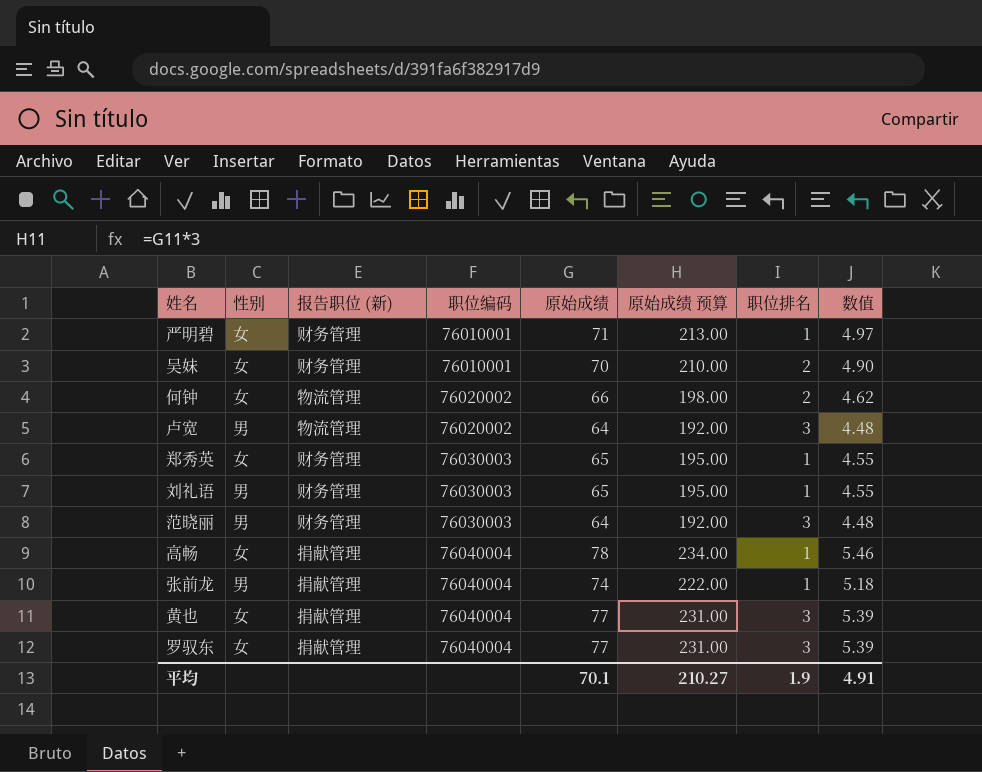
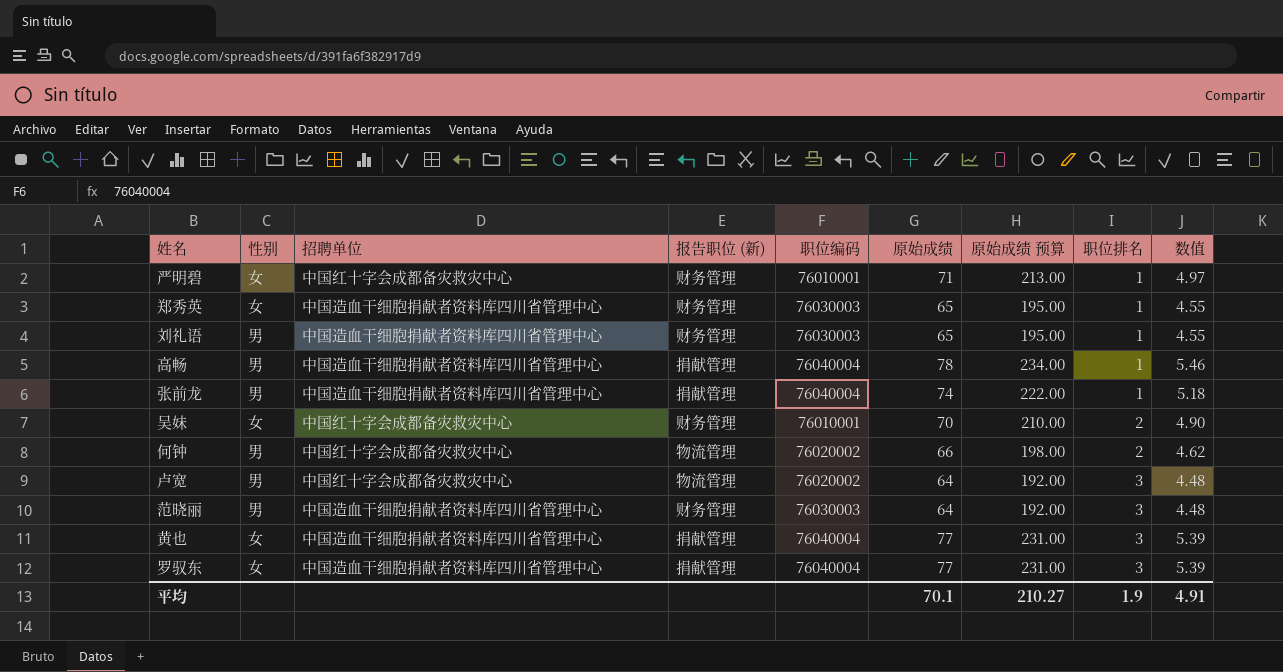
row order: 职位编码 ascending -> 职位排名 ascending
column 招聘单位 | position: none -> 3
高畅 | 性别: 女 -> 男
何钟 | 性别: 女 -> 男

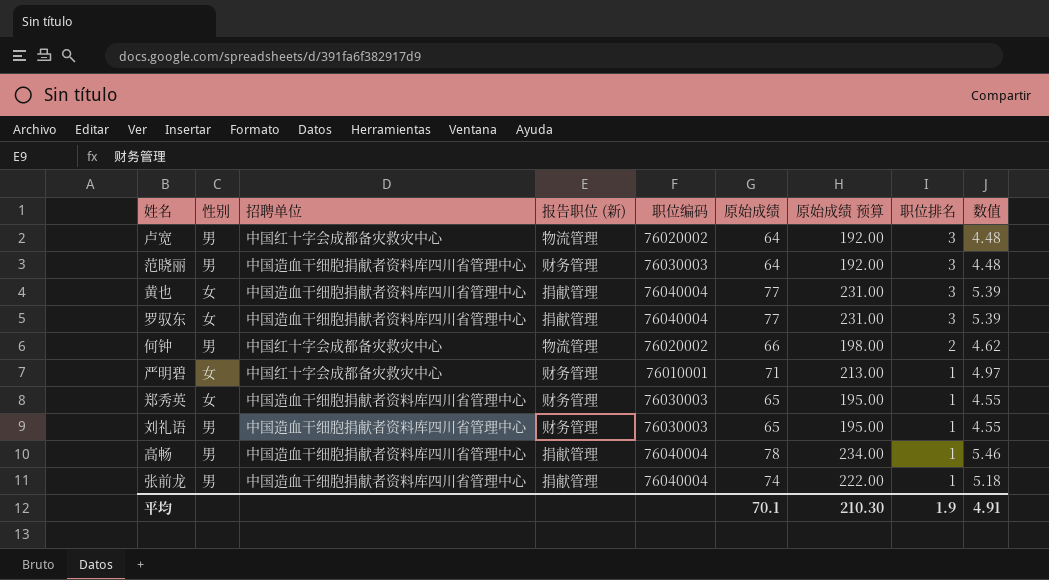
row order: 职位排名 ascending -> 职位排名 descending
row 吴妹: 女 | 中国红十字会成都备灾救灾中心 | 财务管理 | 76010001 | 70 | 210.00 | 2 | 4.90 -> none
平均 | 原始成绩 预算: 210.27 -> 210.30

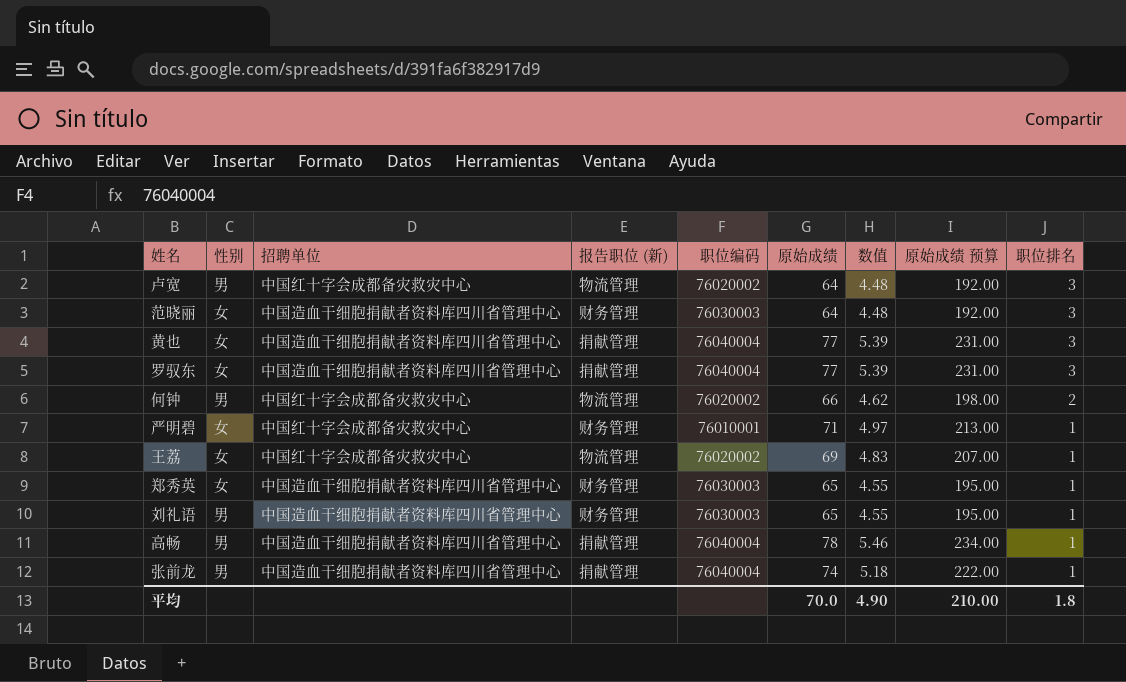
column 数值 | position: 9 -> 7
范晓丽 | 性别: 男 -> 女
row 王荔: none -> 女 | 中国红十字会成都备灾救灾中心 | 物流管理 | 76020002 | 69 | 4.83 | 207.00 | 1
平均 | 原始成绩: 70.1 -> 70.0
平均 | 数值: 4.91 -> 4.90
平均 | 原始成绩 预算: 210.30 -> 210.00
平均 | 职位排名: 1.9 -> 1.8

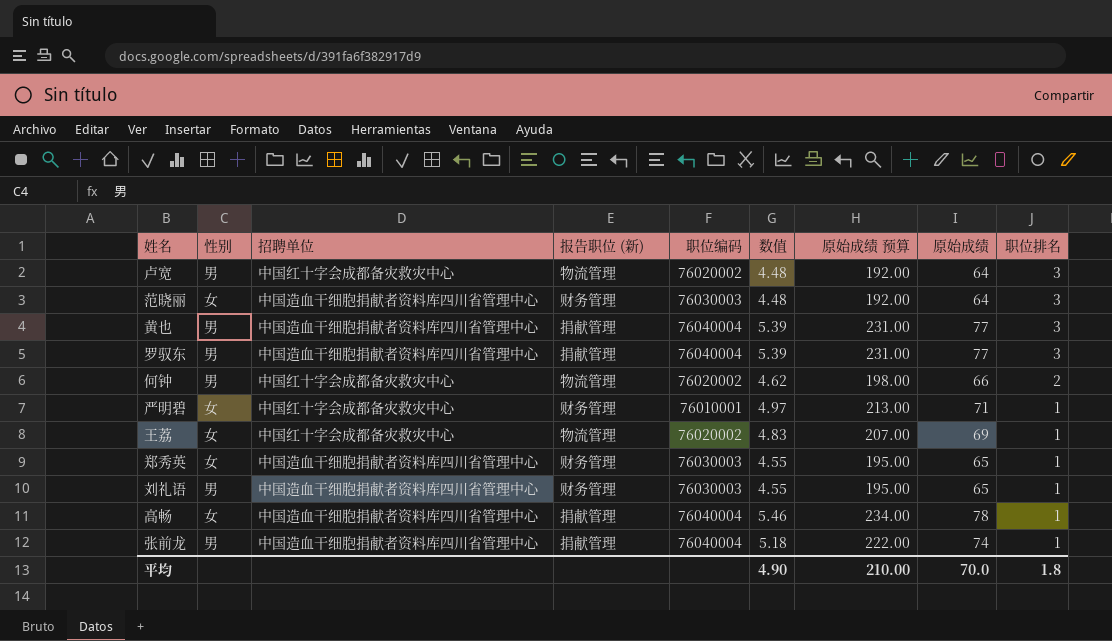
column 原始成绩 | position: 6 -> 8
黄也 | 性别: 女 -> 男
罗驭东 | 性别: 女 -> 男
高畅 | 性别: 男 -> 女

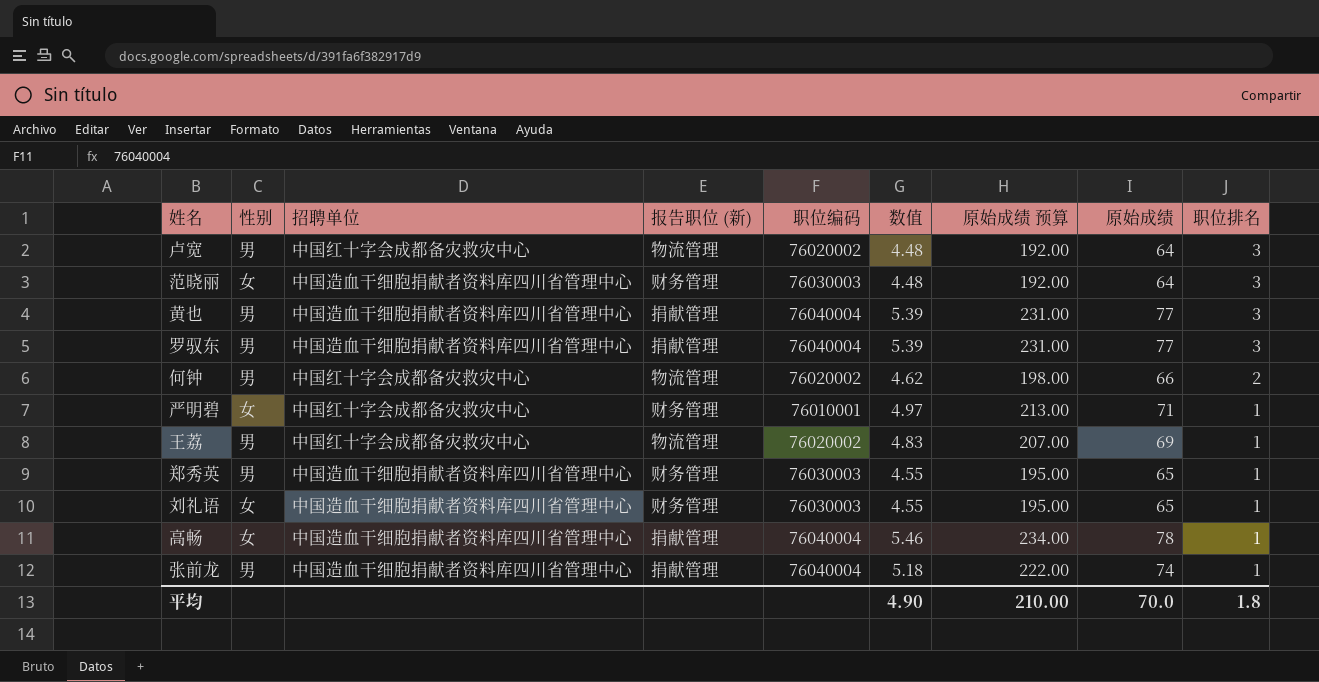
王荔 | 性别: 女 -> 男
郑秀英 | 性别: 女 -> 男
刘礼语 | 性别: 男 -> 女

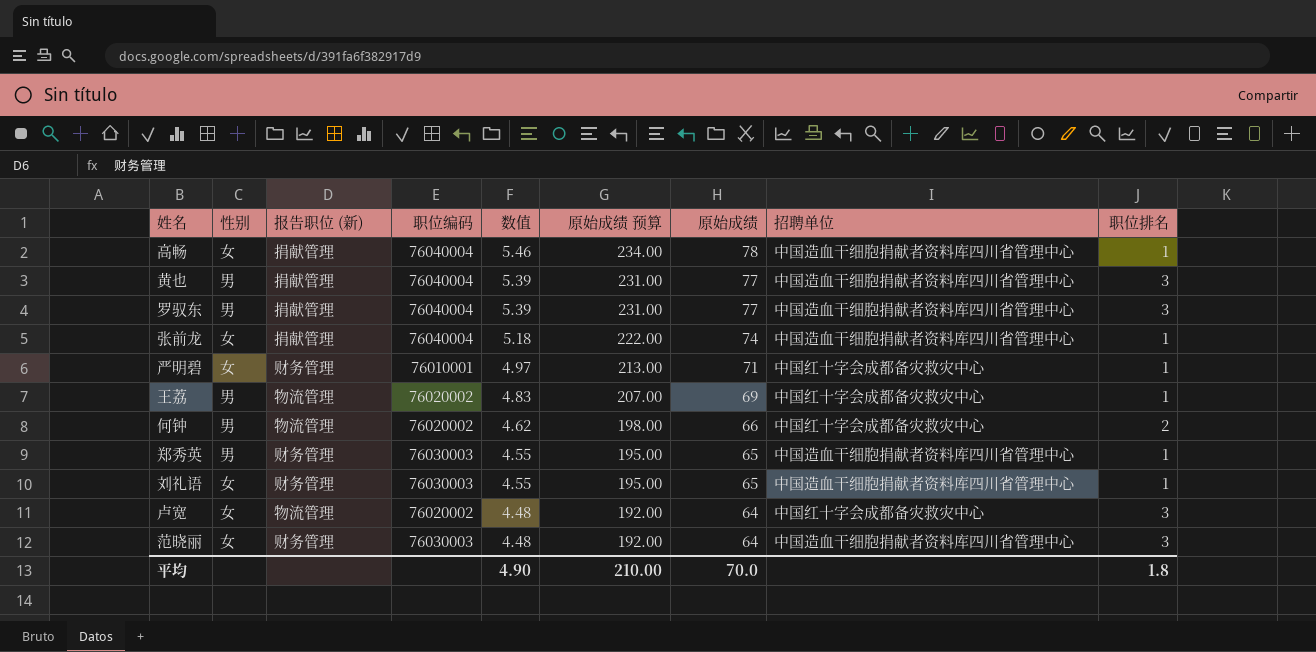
row order: 职位排名 descending -> 数值 descending
column 招聘单位 | position: 3 -> 8
张前龙 | 性别: 男 -> 女
卢宽 | 性别: 男 -> 女

